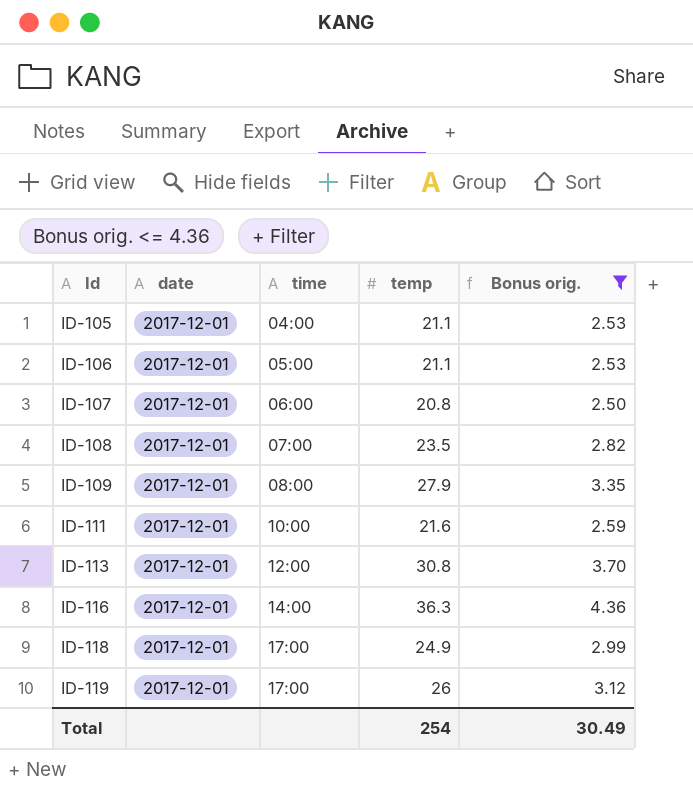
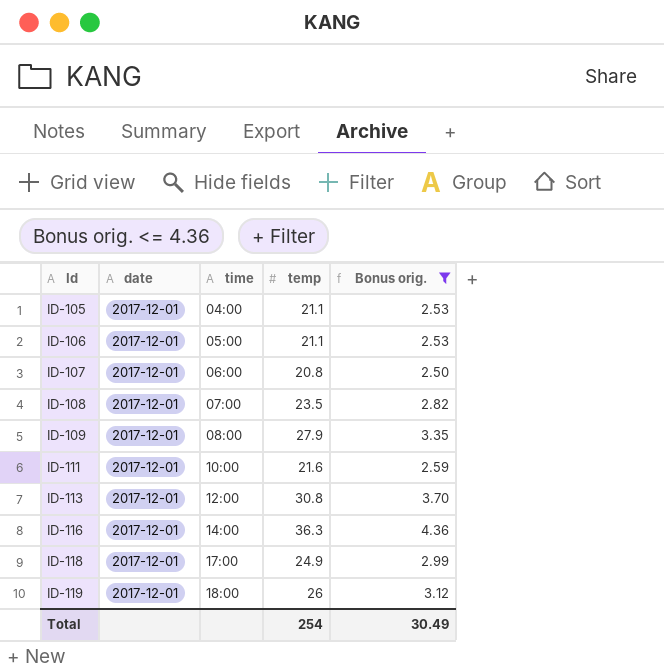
ID-119 | time: 17:00 -> 18:00

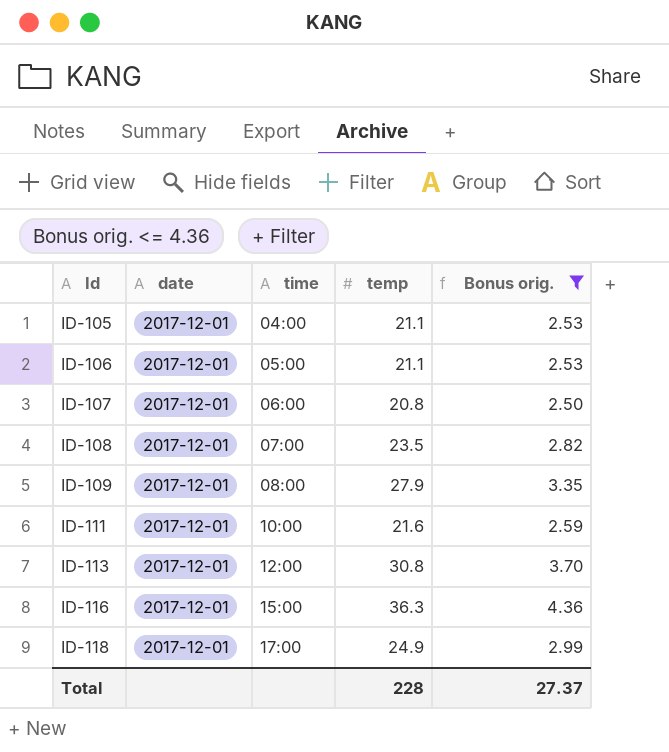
row ID-119: 2017-12-01 | 18:00 | 26 | 3.12 -> none
ID-116 | time: 14:00 -> 15:00
Total | temp: 254 -> 228
Total | Bonus orig.: 30.49 -> 27.37

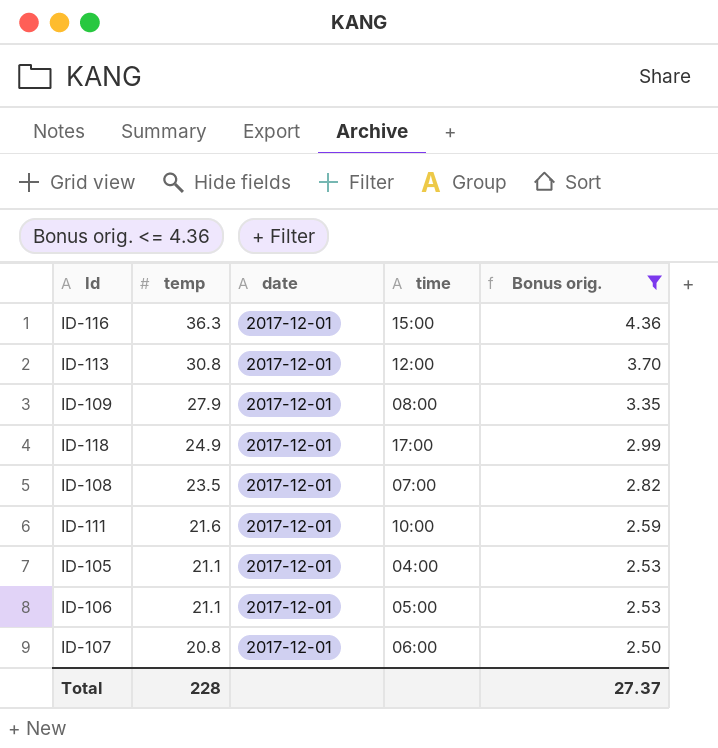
row order: Id ascending -> temp descending
column temp | position: 4 -> 2

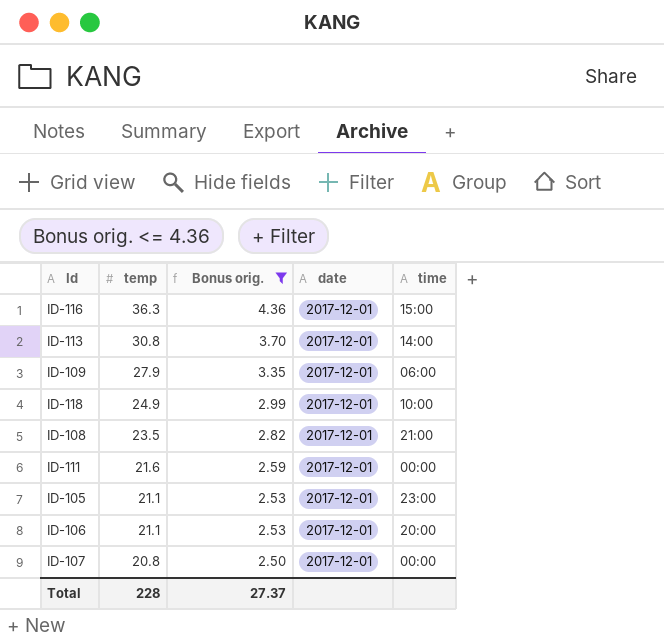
column Bonus orig. | position: 5 -> 3
ID-113 | time: 12:00 -> 14:00
ID-109 | time: 08:00 -> 06:00
ID-118 | time: 17:00 -> 10:00
ID-108 | time: 07:00 -> 21:00
ID-111 | time: 10:00 -> 00:00
ID-105 | time: 04:00 -> 23:00
ID-106 | time: 05:00 -> 20:00
ID-107 | time: 06:00 -> 00:00

